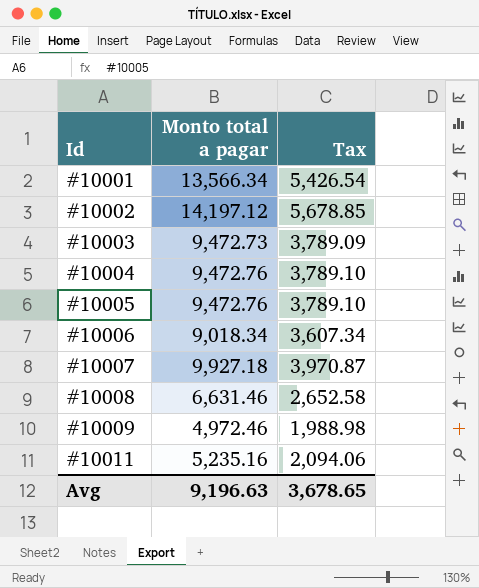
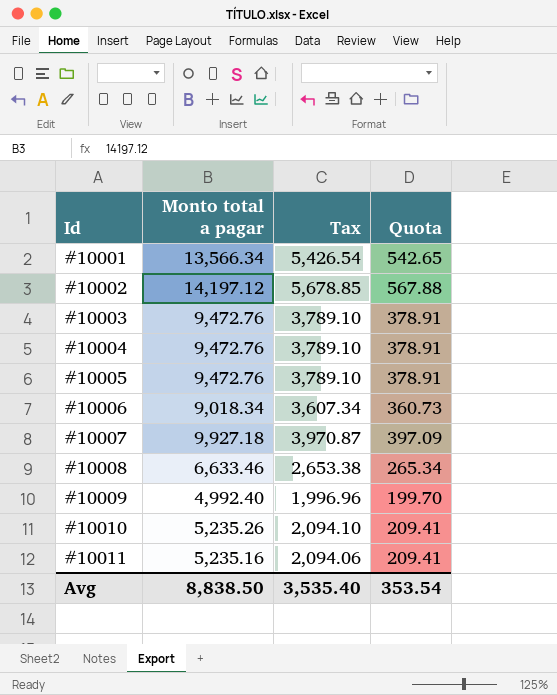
column Quota | formula: none -> [Monto total a pagar] * 0.04
#10003 | Monto total a pagar: 9,472.73 -> 9,472.76
#10003 | Tax: 3,789.09 -> 3,789.10
#10008 | Monto total a pagar: 6,631.46 -> 6,633.46
#10008 | Tax: 2,652.58 -> 2,653.38
#10009 | Monto total a pagar: 4,972.46 -> 4,992.40
#10009 | Tax: 1,988.98 -> 1,996.96
row #10010: none -> 5,235.26 | 2,094.10 | 209.41
Avg | Monto total a pagar: 9,196.63 -> 8,838.50
Avg | Tax: 3,678.65 -> 3,535.40

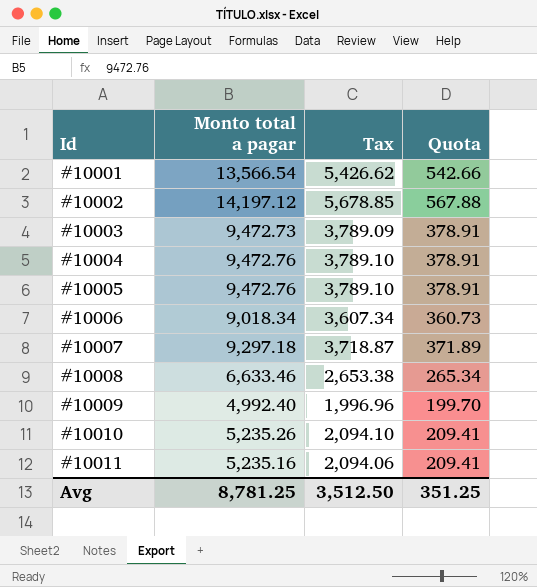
#10001 | Monto total a pagar: 13,566.34 -> 13,566.54
#10001 | Tax: 5,426.54 -> 5,426.62
#10001 | Quota: 542.65 -> 542.66
#10003 | Monto total a pagar: 9,472.76 -> 9,472.73
#10003 | Tax: 3,789.10 -> 3,789.09
#10007 | Monto total a pagar: 9,927.18 -> 9,297.18
#10007 | Tax: 3,970.87 -> 3,718.87
#10007 | Quota: 397.09 -> 371.89
Avg | Monto total a pagar: 8,838.50 -> 8,781.25
Avg | Tax: 3,535.40 -> 3,512.50
Avg | Quota: 353.54 -> 351.25

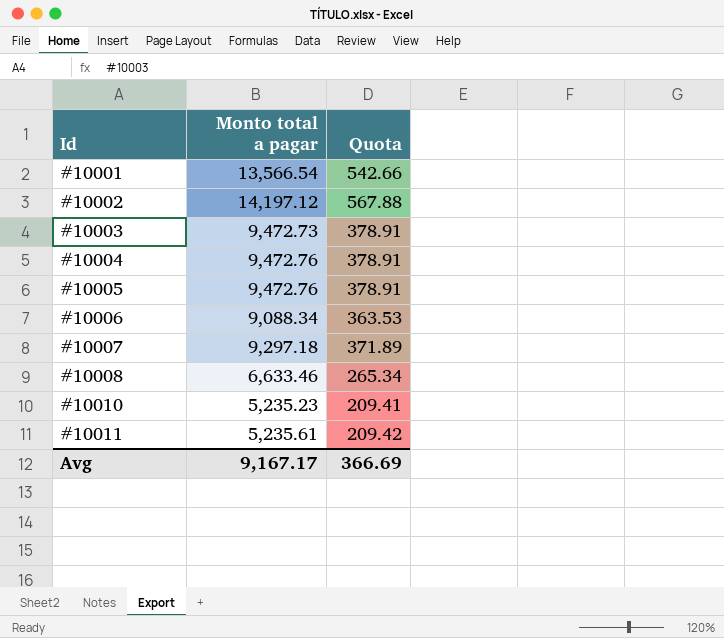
column Tax | formula: [Monto total a pagar] * 0.4 -> none
row #10009: 4,992.40 | 1,996.96 | 199.70 -> none
#10006 | Monto total a pagar: 9,018.34 -> 9,088.34
#10006 | Quota: 360.73 -> 363.53
#10010 | Monto total a pagar: 5,235.26 -> 5,235.23
#10011 | Monto total a pagar: 5,235.16 -> 5,235.61
#10011 | Quota: 209.41 -> 209.42
Avg | Monto total a pagar: 8,781.25 -> 9,167.17
Avg | Quota: 351.25 -> 366.69

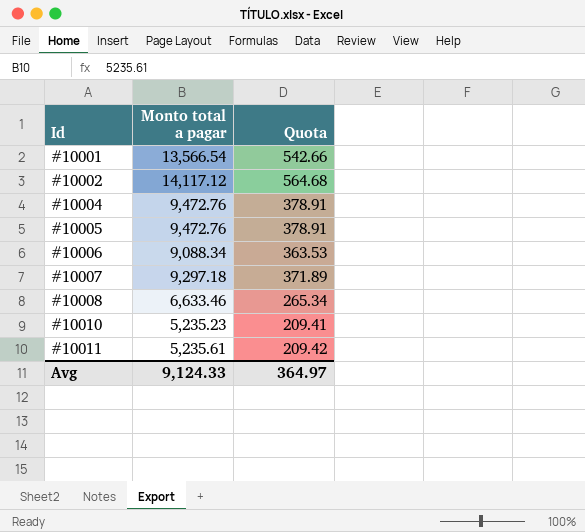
row #10003: 9,472.73 | 378.91 -> none
#10002 | Monto total a pagar: 14,197.12 -> 14,117.12
#10002 | Quota: 567.88 -> 564.68
Avg | Monto total a pagar: 9,167.17 -> 9,124.33
Avg | Quota: 366.69 -> 364.97

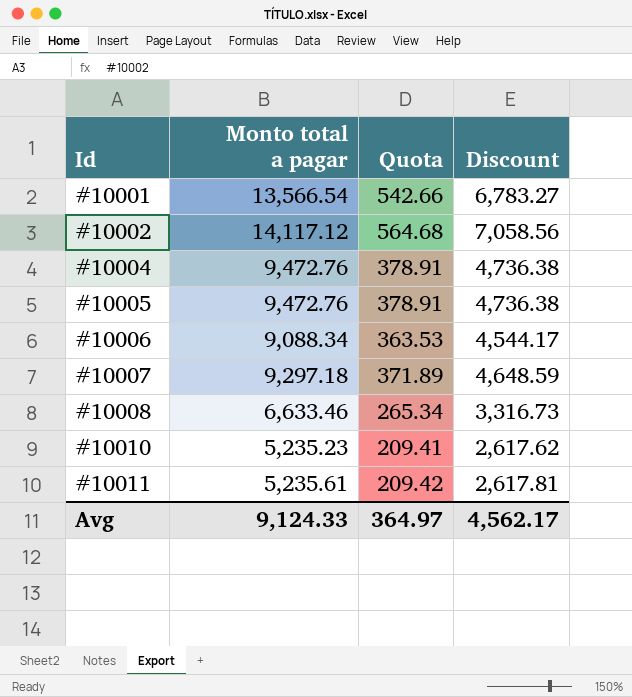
column Discount | formula: none -> [Monto total a pagar] * 0.5

